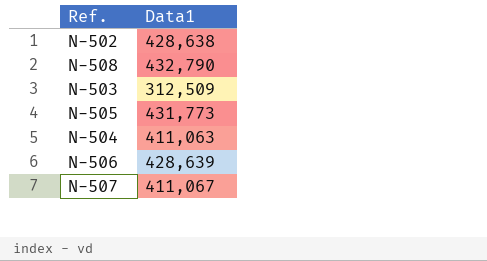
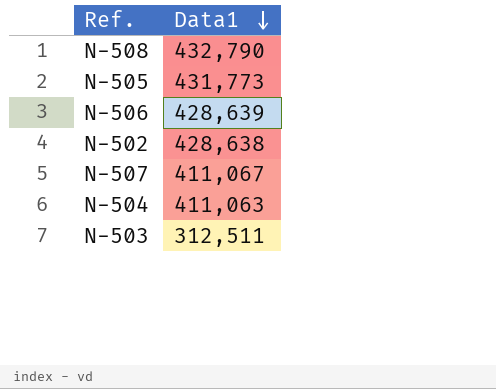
row order: none -> Data1 descending
N-503 | Data1: 312,509 -> 312,511

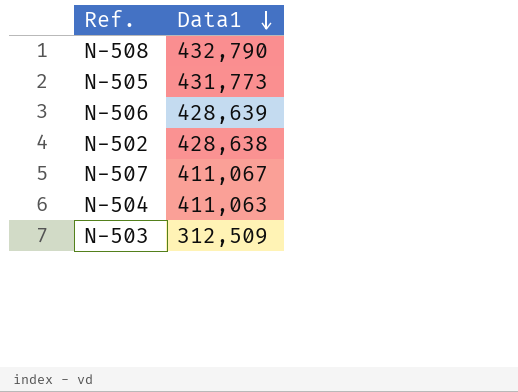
N-503 | Data1: 312,511 -> 312,509

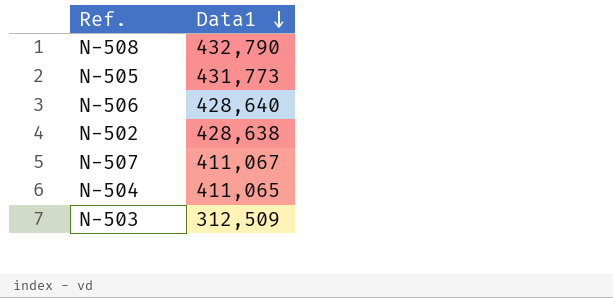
N-506 | Data1: 428,639 -> 428,640
N-504 | Data1: 411,063 -> 411,065

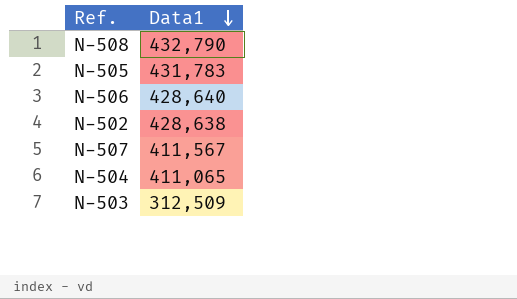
N-505 | Data1: 431,773 -> 431,783
N-507 | Data1: 411,067 -> 411,567

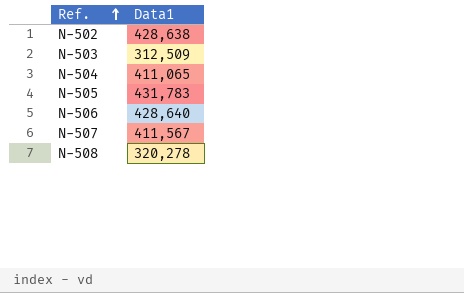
row order: Data1 descending -> Ref. ascending
N-508 | Data1: 432,790 -> 320,278

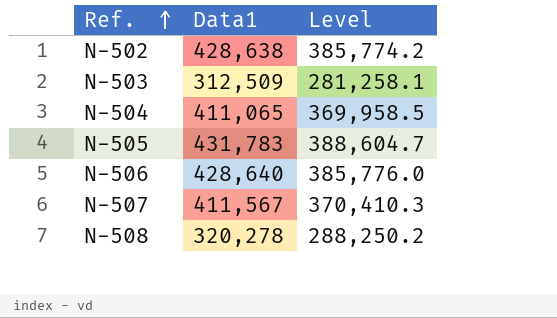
column Level | formula: none -> [Data1] * 0.9

